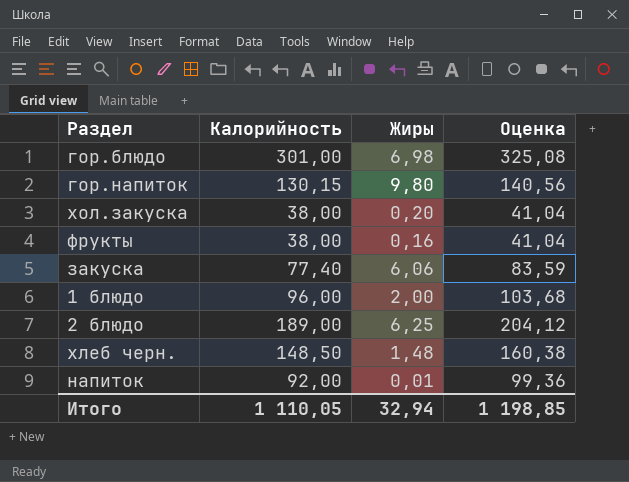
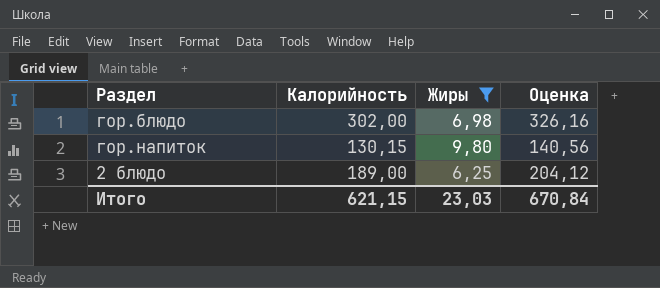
filter: none -> Жиры >= 6,25
гор.блюдо | Калорийность: 301,00 -> 302,00
гор.блюдо | Оценка: 325,08 -> 326,16
Итого | Калорийность: 1 110,05 -> 621,15
Итого | Жиры: 32,94 -> 23,03
Итого | Оценка: 1 198,85 -> 670,84

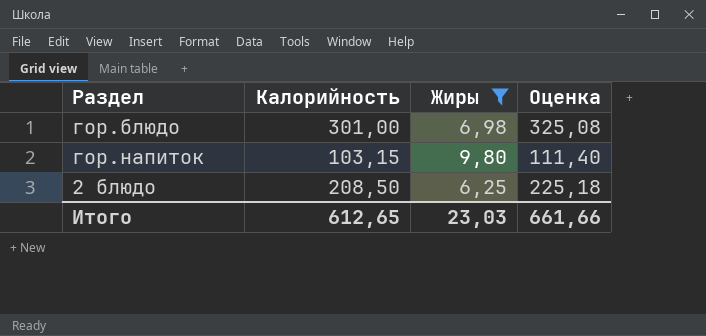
гор.блюдо | Калорийность: 302,00 -> 301,00
гор.блюдо | Оценка: 326,16 -> 325,08
гор.напиток | Калорийность: 130,15 -> 103,15
гор.напиток | Оценка: 140,56 -> 111,40
2 блюдо | Калорийность: 189,00 -> 208,50
2 блюдо | Оценка: 204,12 -> 225,18
Итого | Калорийность: 621,15 -> 612,65
Итого | Оценка: 670,84 -> 661,66

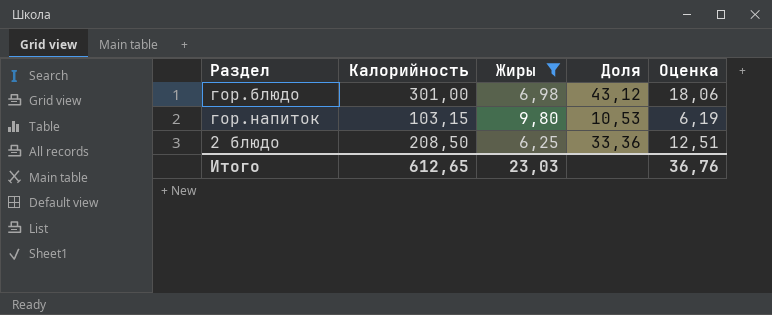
column Доля | formula: none -> [Калорийность] / [Жиры]
column Оценка | formula: [Калорийность] * 1,08 -> [Калорийность] * 0,06
Итого | Оценка: 661,66 -> 36,76

